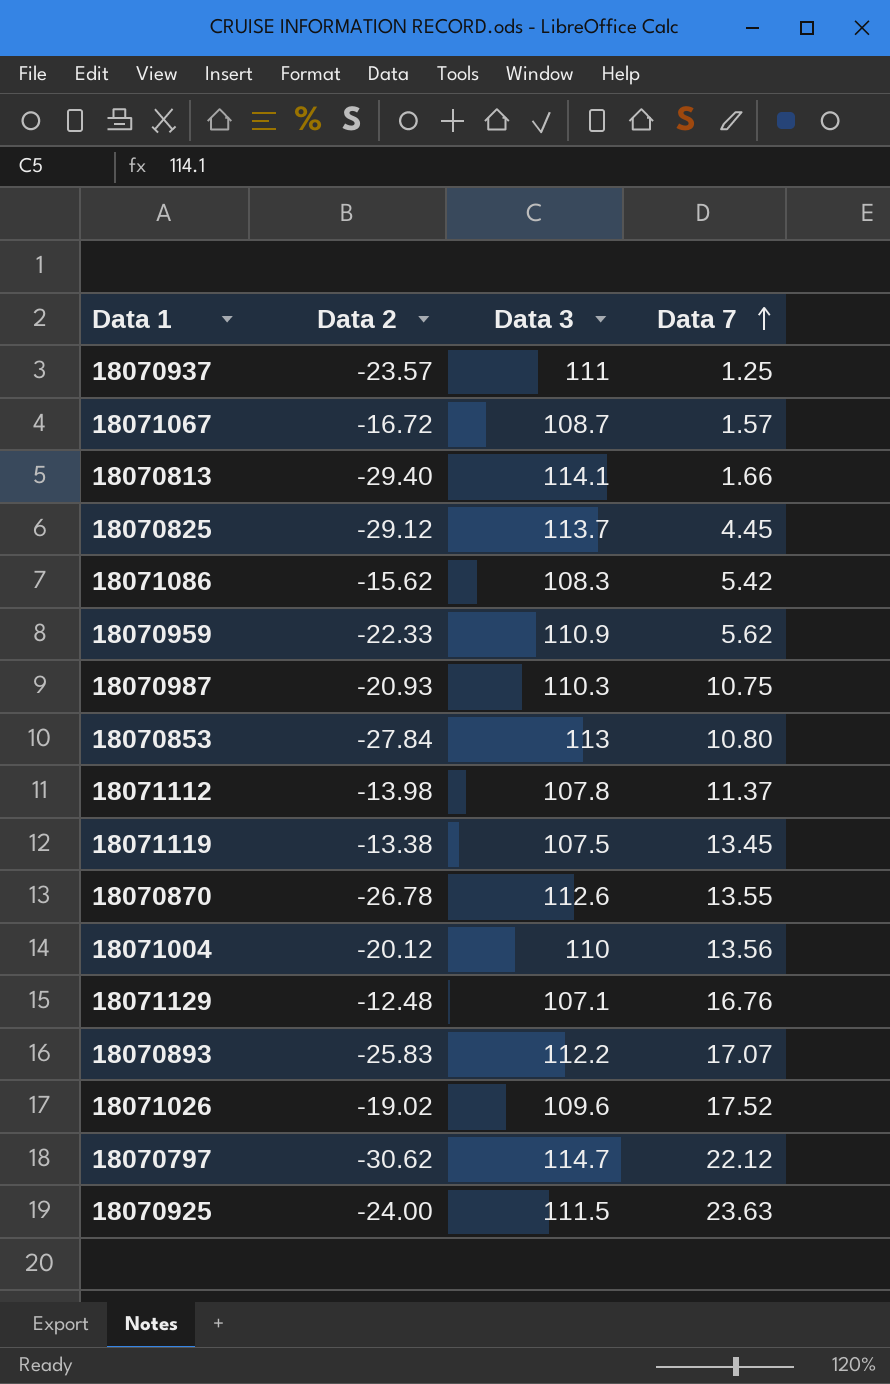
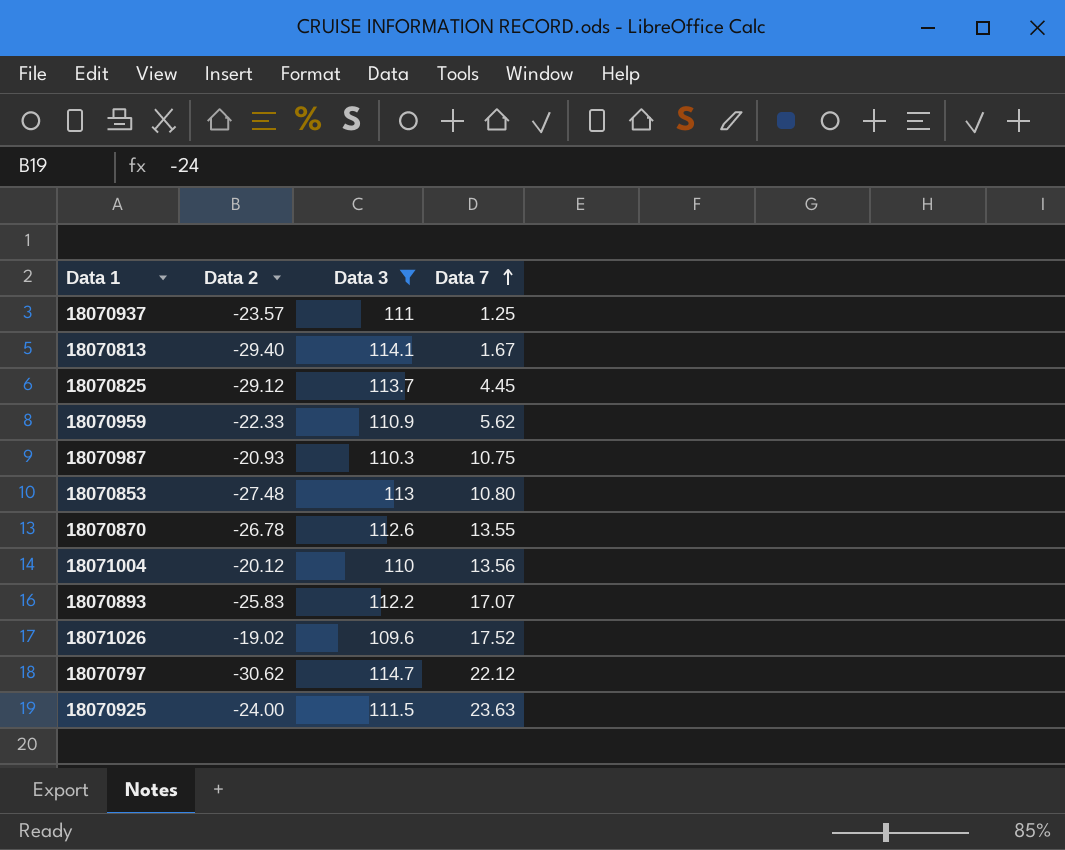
filter: none -> Data 3 >= 109.6
18070813 | Data 7: 1.66 -> 1.67
18070853 | Data 2: -27.84 -> -27.48

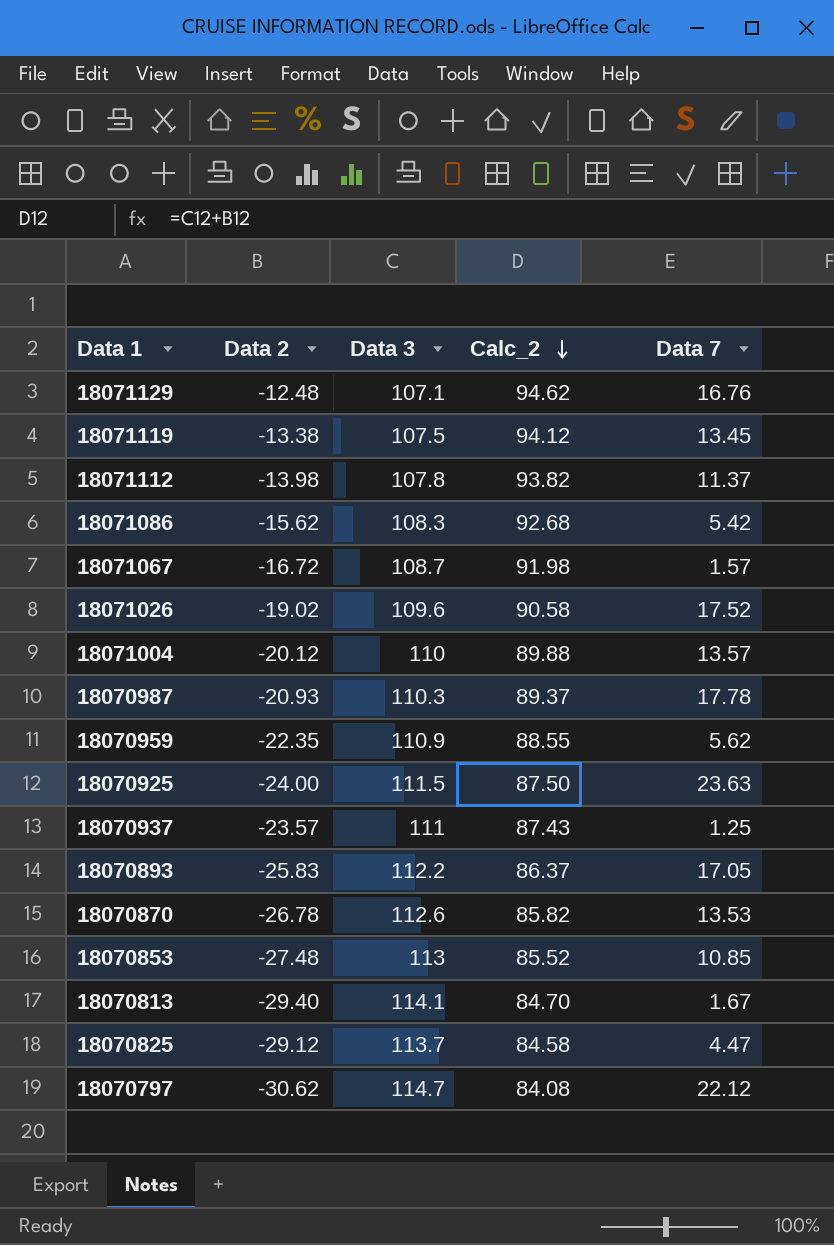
filter: Data 3 >= 109.6 -> none
row order: Data 7 ascending -> Calc_2 descending
column Calc_2 | formula: none -> [Data 2] + [Data 3]
18071004 | Data 7: 13.56 -> 13.57
18070987 | Data 7: 10.75 -> 17.78
18070959 | Data 2: -22.33 -> -22.35
18070893 | Data 7: 17.07 -> 17.05
18070870 | Data 7: 13.55 -> 13.53
18070853 | Data 7: 10.80 -> 10.85
18070825 | Data 7: 4.45 -> 4.47

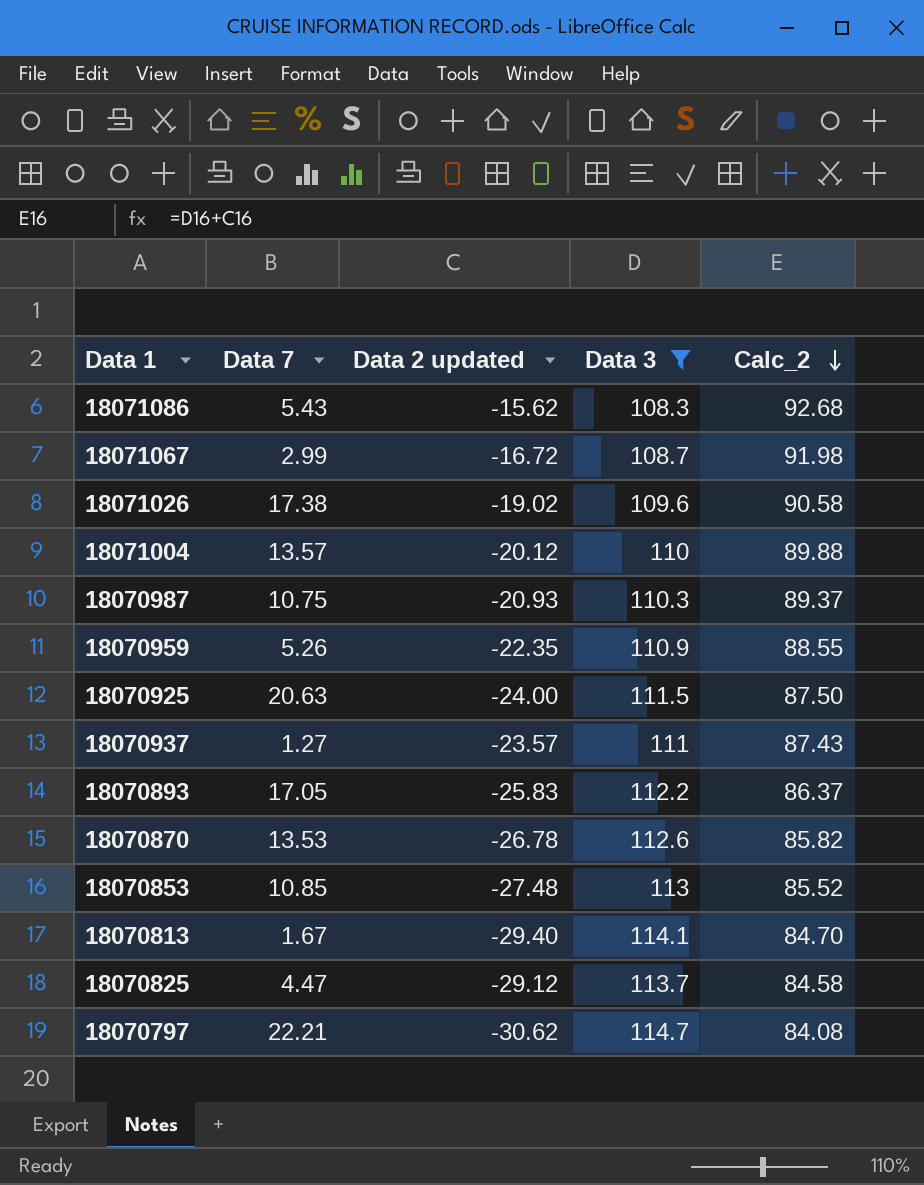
filter: none -> Data 3 >= 108.3
column Data 7 | position: 5 -> 2
column name: Data 2 -> Data 2 updated
18071086 | Data 7: 5.42 -> 5.43
18071067 | Data 7: 1.57 -> 2.99
18071026 | Data 7: 17.52 -> 17.38
18070987 | Data 7: 17.78 -> 10.75
18070959 | Data 7: 5.62 -> 5.26
18070925 | Data 7: 23.63 -> 20.63
18070937 | Data 7: 1.25 -> 1.27
18070797 | Data 7: 22.12 -> 22.21

